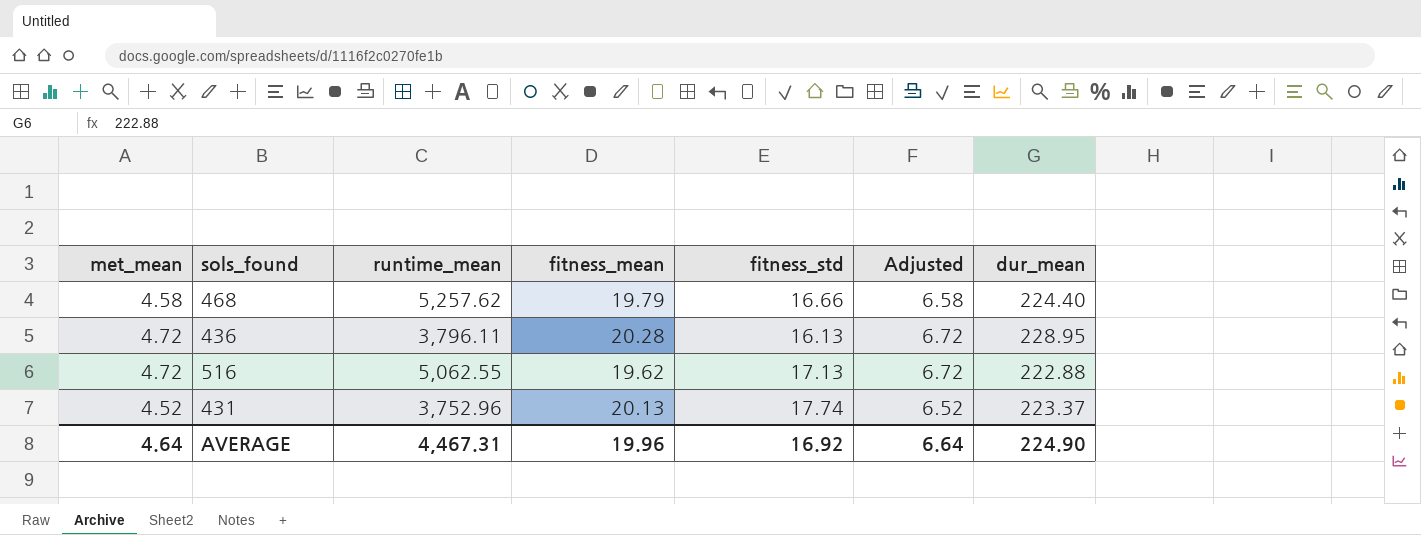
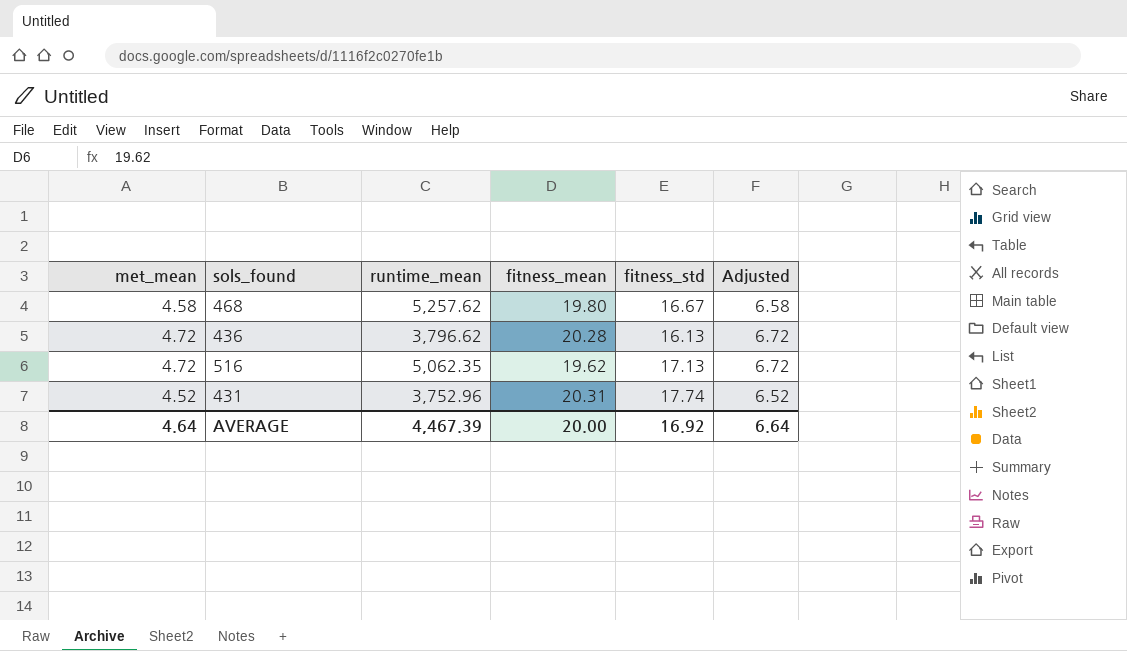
column dur_mean | position: 7 -> none
468 | fitness_mean: 19.79 -> 19.80
468 | fitness_std: 16.66 -> 16.67
436 | runtime_mean: 3,796.11 -> 3,796.62
516 | runtime_mean: 5,062.55 -> 5,062.35
431 | fitness_mean: 20.13 -> 20.31
AVERAGE | runtime_mean: 4,467.31 -> 4,467.39
AVERAGE | fitness_mean: 19.96 -> 20.00

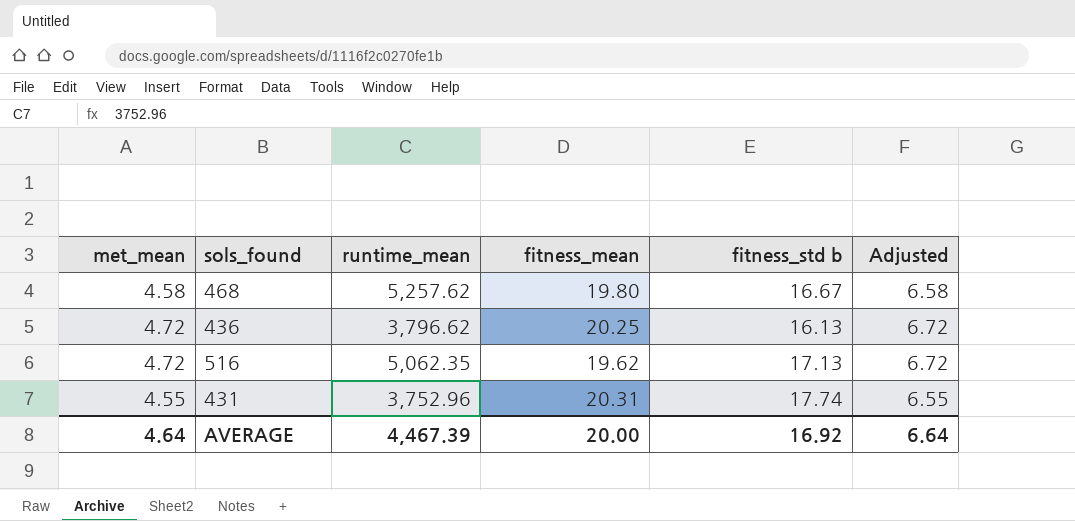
column name: fitness_std -> fitness_std b
436 | fitness_mean: 20.28 -> 20.25
431 | met_mean: 4.52 -> 4.55
431 | Adjusted: 6.52 -> 6.55

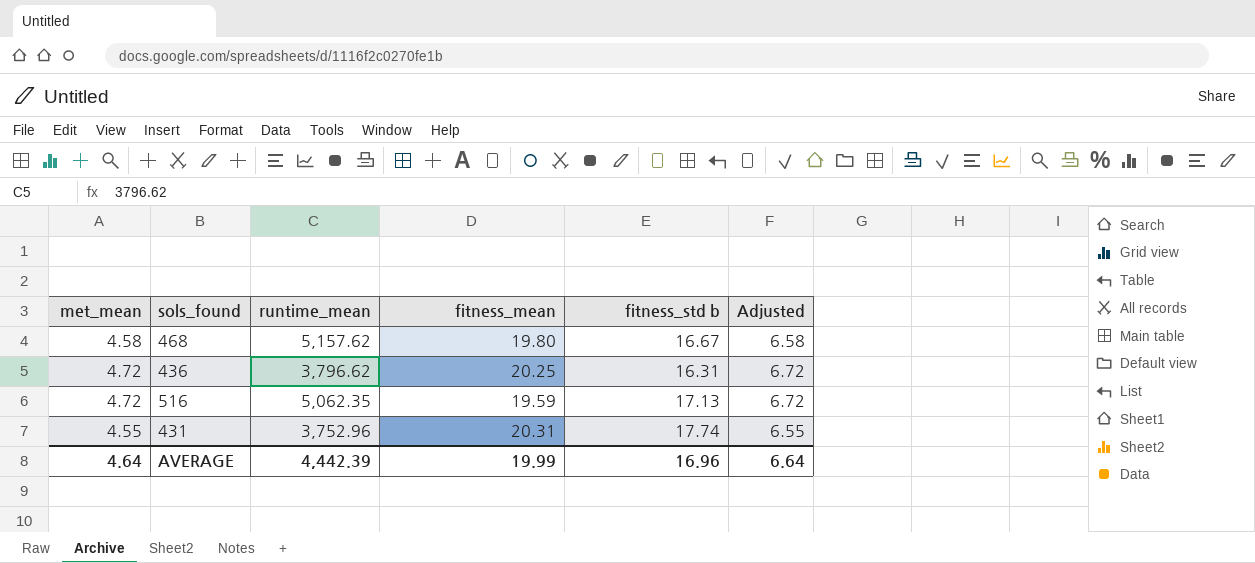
468 | runtime_mean: 5,257.62 -> 5,157.62
436 | fitness_std b: 16.13 -> 16.31
516 | fitness_mean: 19.62 -> 19.59
AVERAGE | runtime_mean: 4,467.39 -> 4,442.39
AVERAGE | fitness_mean: 20.00 -> 19.99
AVERAGE | fitness_std b: 16.92 -> 16.96

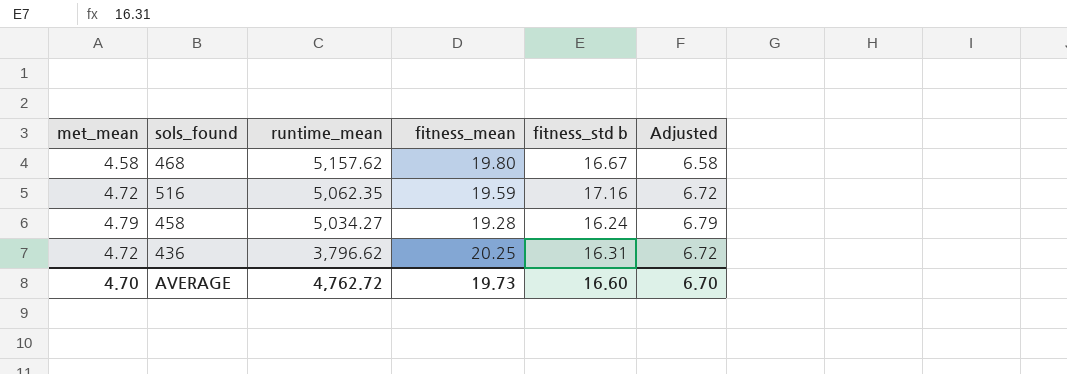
row order: none -> runtime_mean descending
row 431: 4.55 | 3,752.96 | 20.31 | 17.74 | 6.55 -> none
516 | fitness_std b: 17.13 -> 17.16
row 458: none -> 4.79 | 5,034.27 | 19.28 | 16.24 | 6.79
AVERAGE | met_mean: 4.64 -> 4.70
AVERAGE | runtime_mean: 4,442.39 -> 4,762.72
AVERAGE | fitness_mean: 19.99 -> 19.73
AVERAGE | fitness_std b: 16.96 -> 16.60
AVERAGE | Adjusted: 6.64 -> 6.70

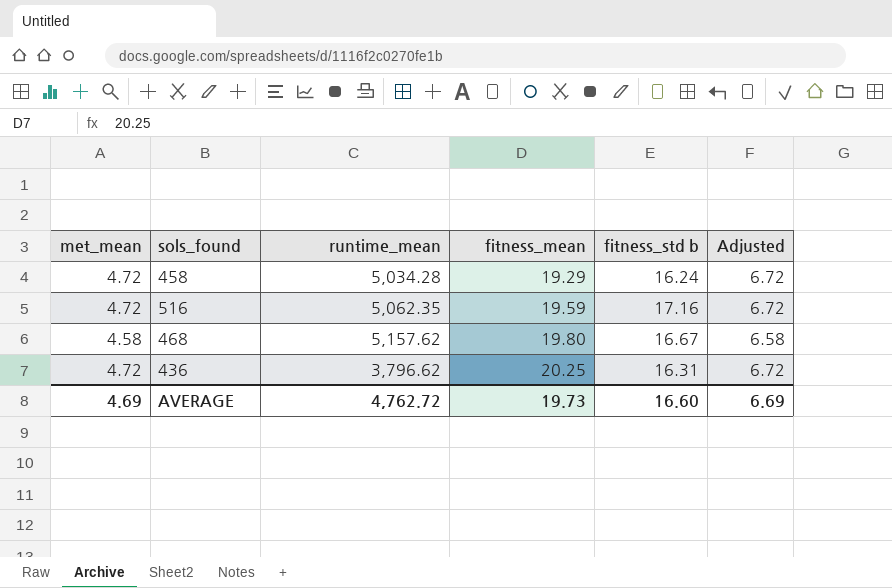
row order: runtime_mean descending -> fitness_mean ascending
458 | met_mean: 4.79 -> 4.72
458 | runtime_mean: 5,034.27 -> 5,034.28
458 | fitness_mean: 19.28 -> 19.29
458 | Adjusted: 6.79 -> 6.72
AVERAGE | met_mean: 4.70 -> 4.69
AVERAGE | Adjusted: 6.70 -> 6.69

